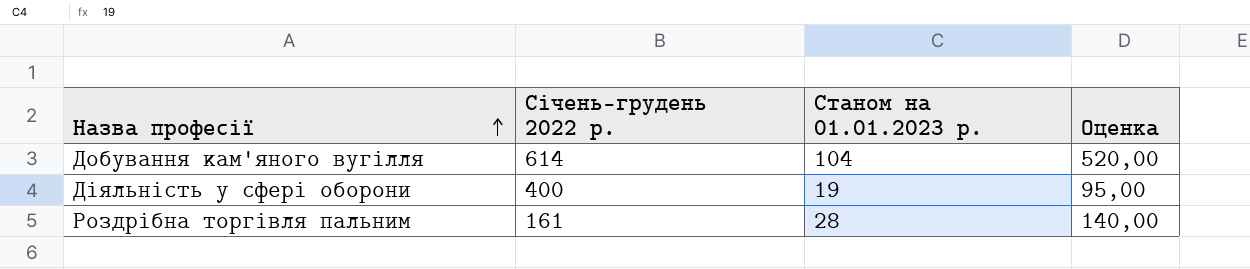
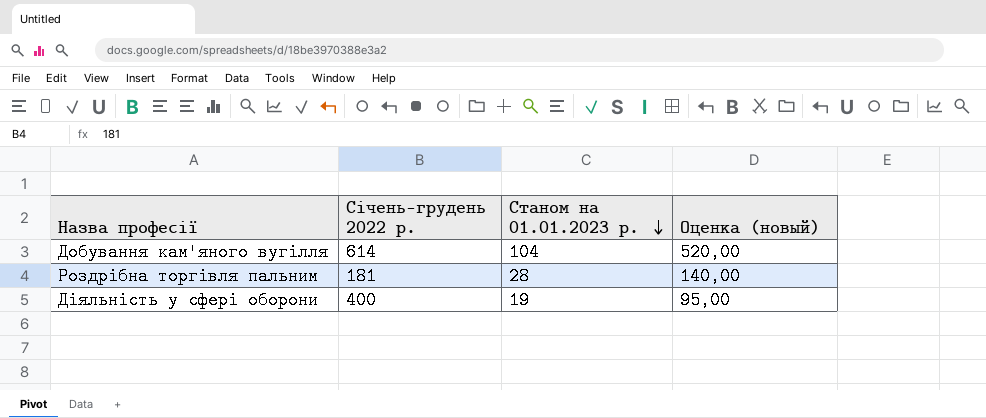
row order: Назва професії ascending -> Станом на 01.01.2023 р. descending
column name: Оценка -> Оценка (новый)
Роздрібна торгівля пальним | Січень-грудень 2022 р.: 161 -> 181

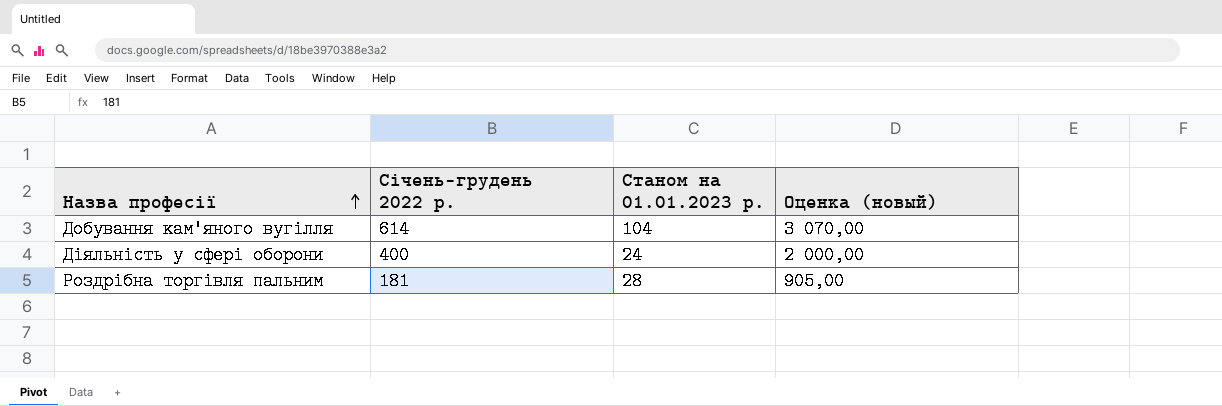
row order: Станом на 01.01.2023 р. descending -> Назва професії ascending
column Оценка (новый) | formula: [Станом на 01.01.2023 р.] * 5 -> [Січень-грудень 2022 р.] * 5
Діяльність у сфері оборони | Станом на 01.01.2023 р.: 19 -> 24

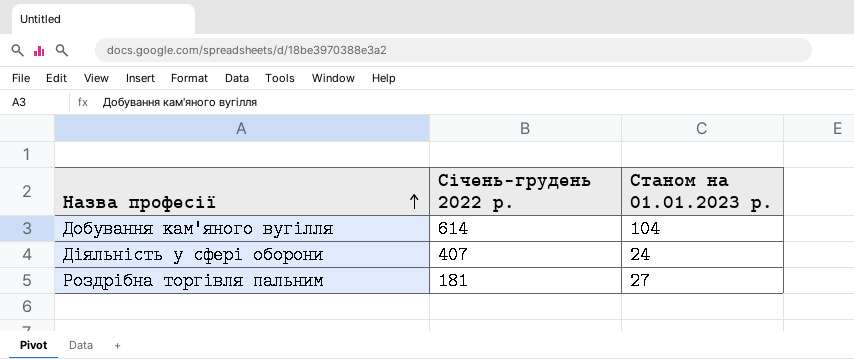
column Оценка (новый) | formula: [Січень-грудень 2022 р.] * 5 -> none
Діяльність у сфері оборони | Січень-грудень 2022 р.: 400 -> 407
Роздрібна торгівля пальним | Станом на 01.01.2023 р.: 28 -> 27

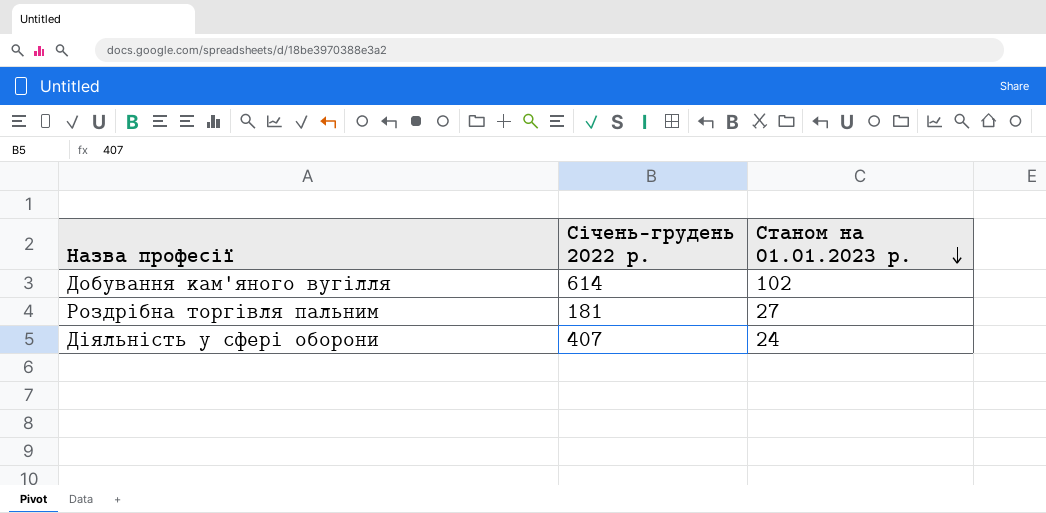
row order: Назва професії ascending -> Станом на 01.01.2023 р. descending
Добування кам'яного вугілля | Станом на 01.01.2023 р.: 104 -> 102

